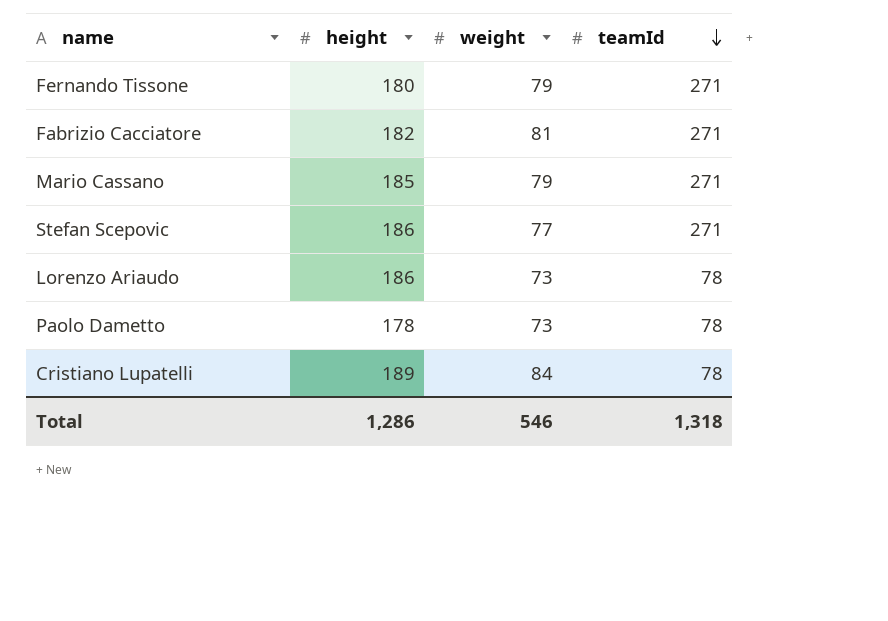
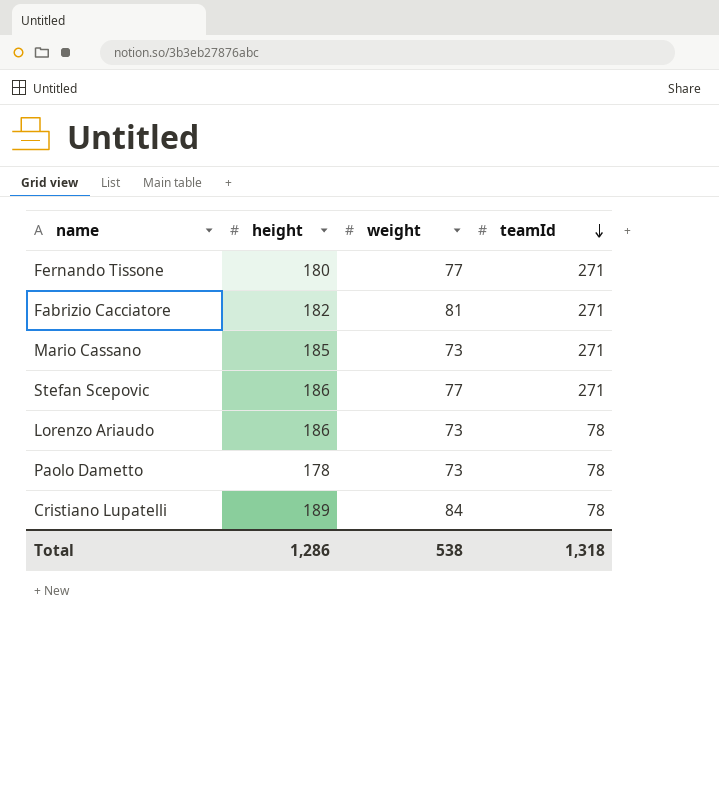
Fernando Tissone | weight: 79 -> 77
Mario Cassano | weight: 79 -> 73
Total | weight: 546 -> 538

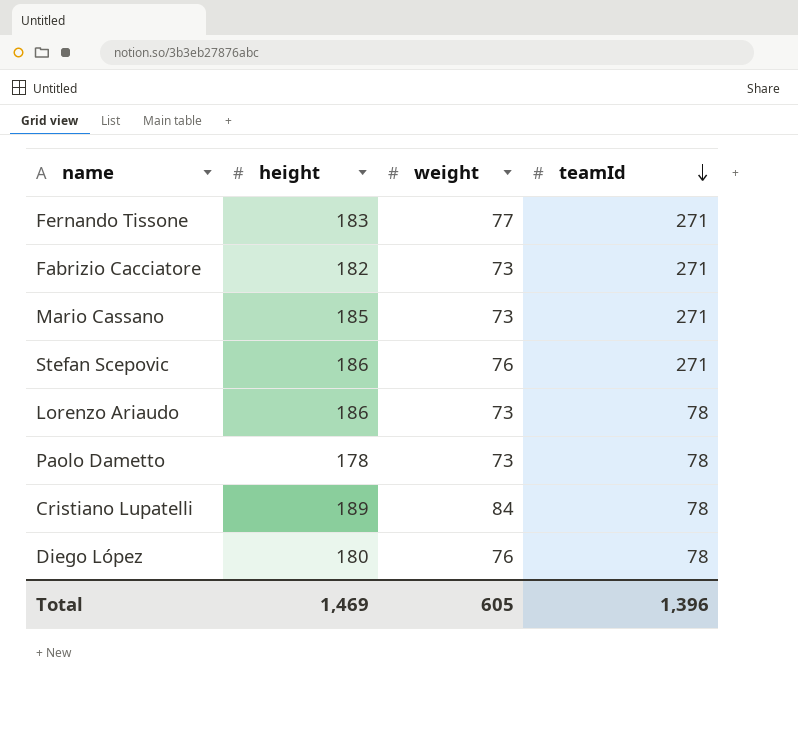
Fernando Tissone | height: 180 -> 183
Fabrizio Cacciatore | weight: 81 -> 73
Stefan Scepovic | weight: 77 -> 76
row Diego López: none -> 180 | 76 | 78
Total | height: 1,286 -> 1,469
Total | weight: 538 -> 605
Total | teamId: 1,318 -> 1,396

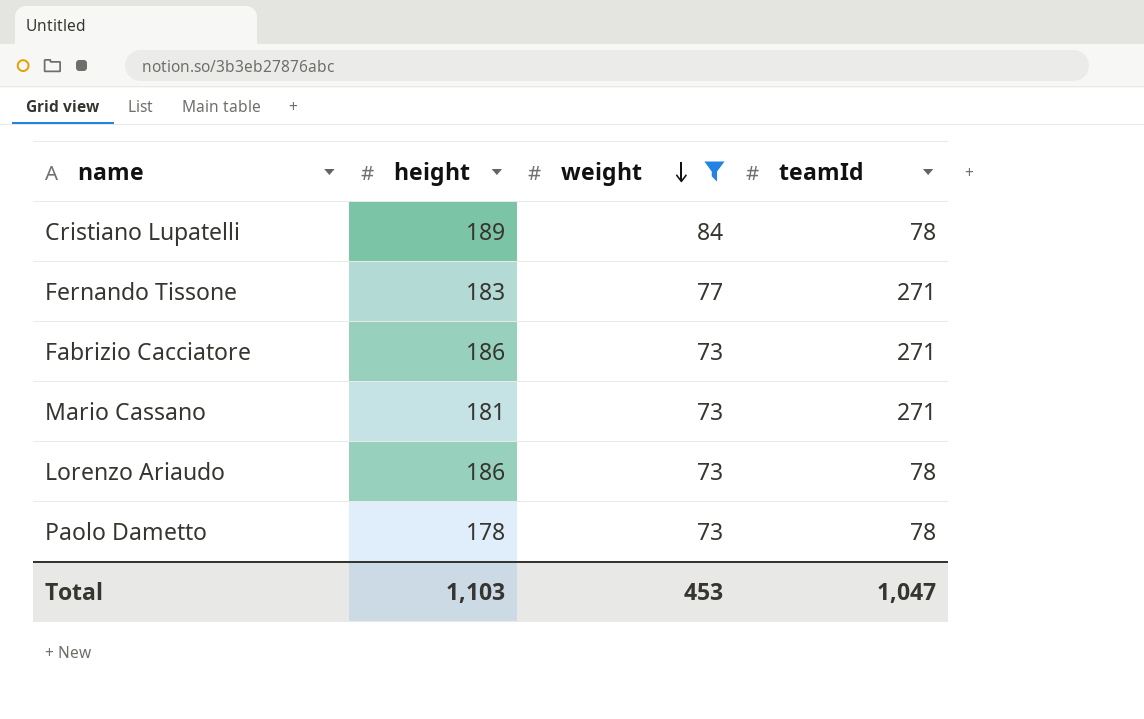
filter: none -> weight != 76
row order: teamId descending -> weight descending
Fabrizio Cacciatore | height: 182 -> 186
Mario Cassano | height: 185 -> 181
Total | height: 1,469 -> 1,103
Total | weight: 605 -> 453
Total | teamId: 1,396 -> 1,047

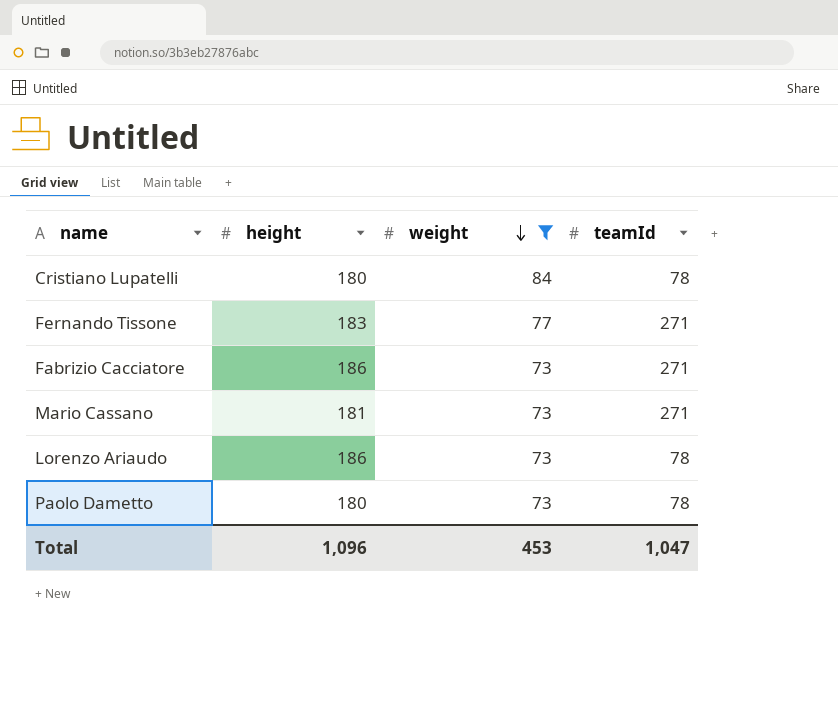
Cristiano Lupatelli | height: 189 -> 180
Paolo Dametto | height: 178 -> 180
Total | height: 1,103 -> 1,096

